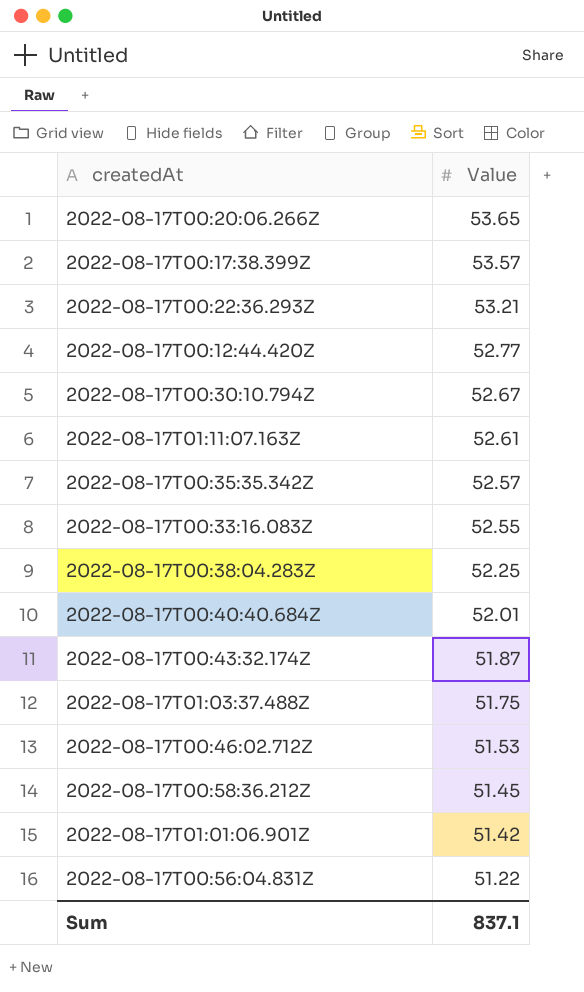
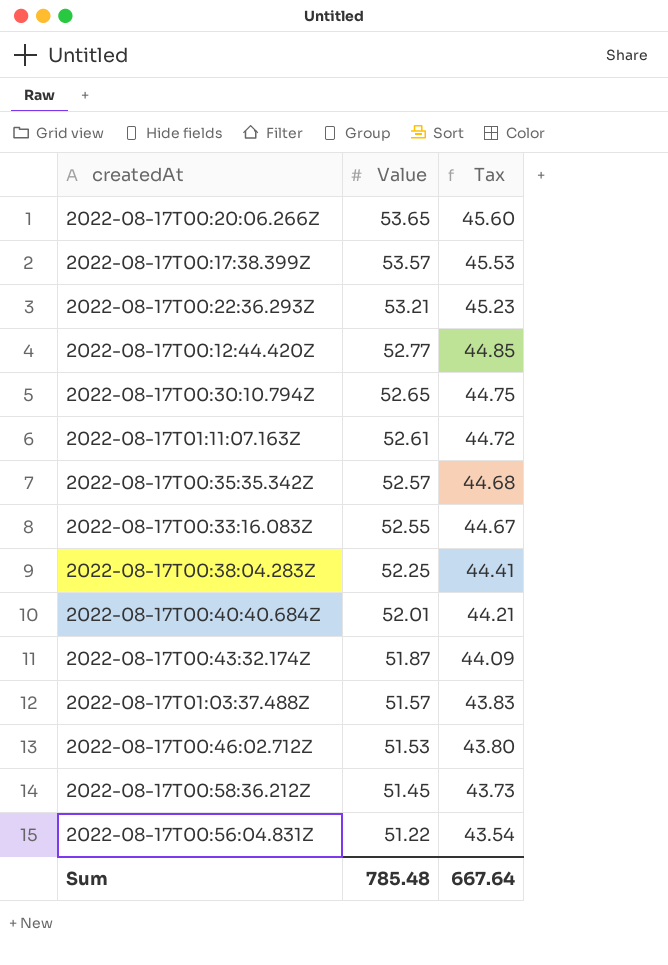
column Tax | formula: none -> [Value] * 0.85
row 2022-08-17T01:01:06.901Z: 51.42 -> none
2022-08-17T00:30:10.794Z | Value: 52.67 -> 52.65
2022-08-17T01:03:37.488Z | Value: 51.75 -> 51.57
Sum | Value: 837.1 -> 785.48

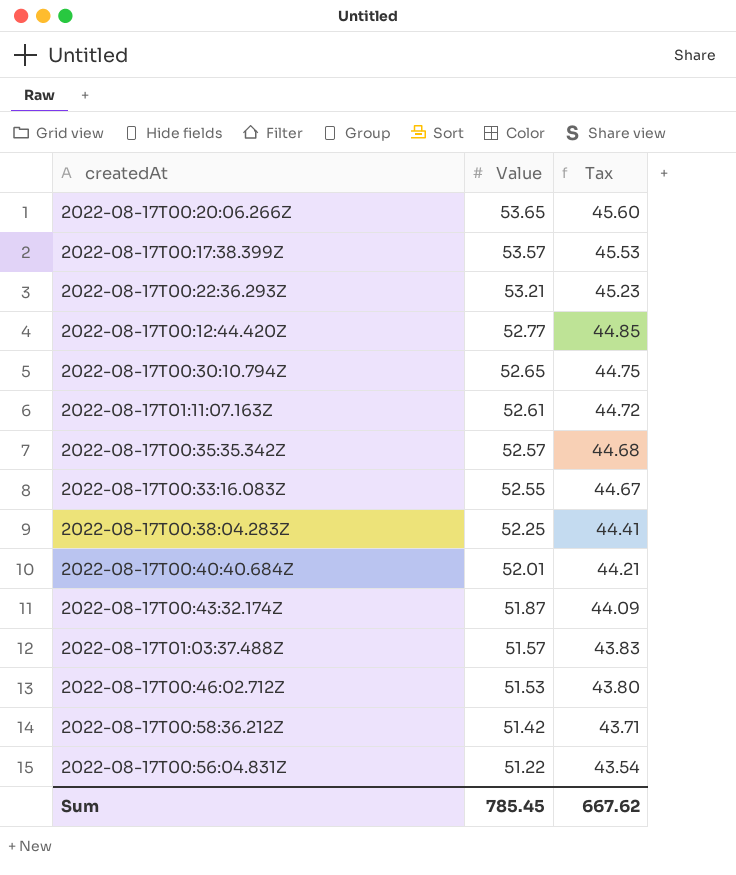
2022-08-17T00:58:36.212Z | Value: 51.45 -> 51.42
2022-08-17T00:58:36.212Z | Tax: 43.73 -> 43.71
Sum | Value: 785.48 -> 785.45
Sum | Tax: 667.64 -> 667.62

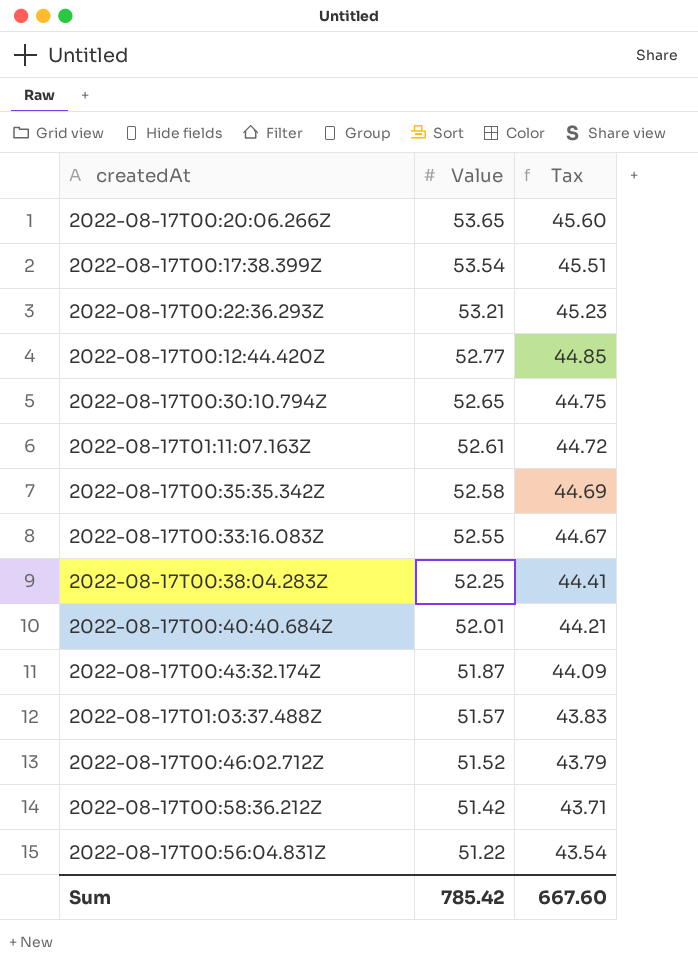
2022-08-17T00:17:38.399Z | Value: 53.57 -> 53.54
2022-08-17T00:17:38.399Z | Tax: 45.53 -> 45.51
2022-08-17T00:35:35.342Z | Value: 52.57 -> 52.58
2022-08-17T00:35:35.342Z | Tax: 44.68 -> 44.69
2022-08-17T00:46:02.712Z | Value: 51.53 -> 51.52
2022-08-17T00:46:02.712Z | Tax: 43.80 -> 43.79
Sum | Value: 785.45 -> 785.42
Sum | Tax: 667.62 -> 667.60

